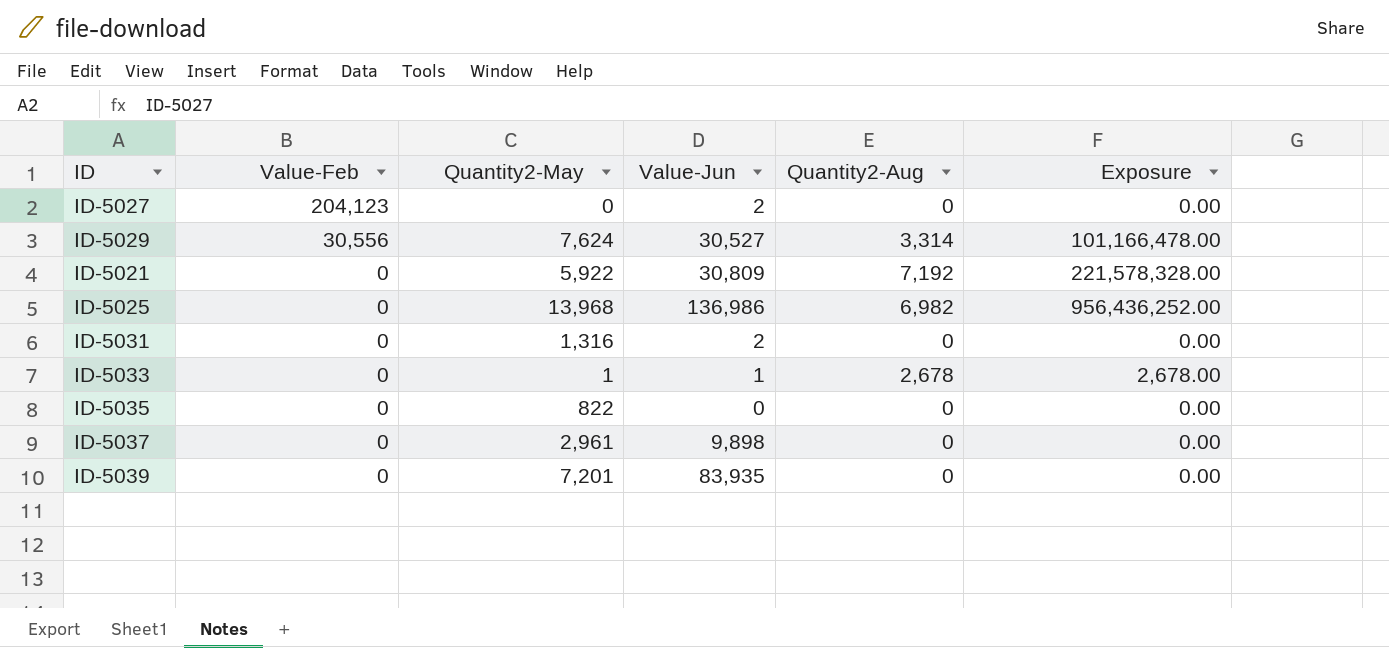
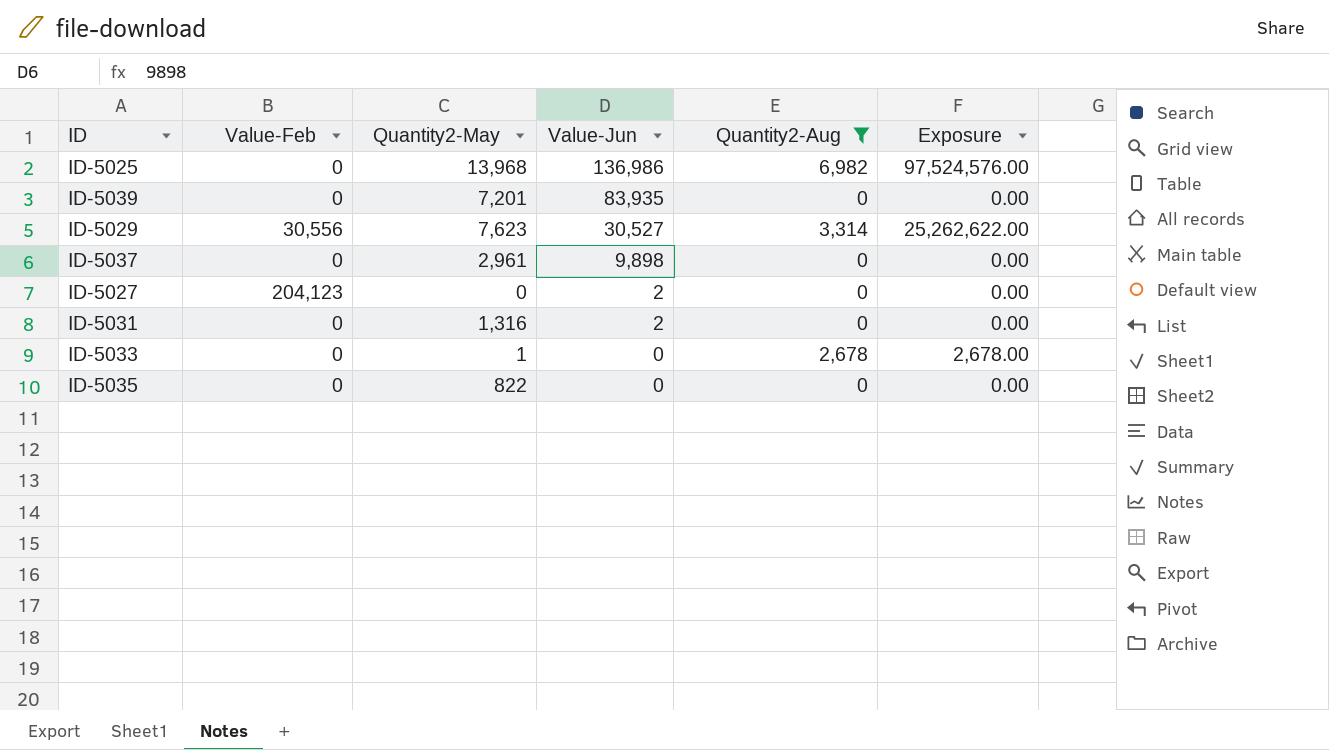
filter: none -> Quantity2-Aug != 7,192
row order: Value-Feb descending -> Value-Jun descending
column Exposure | formula: [Value-Jun] * [Quantity2-Aug] -> [Quantity2-May] * [Quantity2-Aug]
ID-5029 | Quantity2-May: 7,624 -> 7,623
ID-5033 | Value-Jun: 1 -> 0

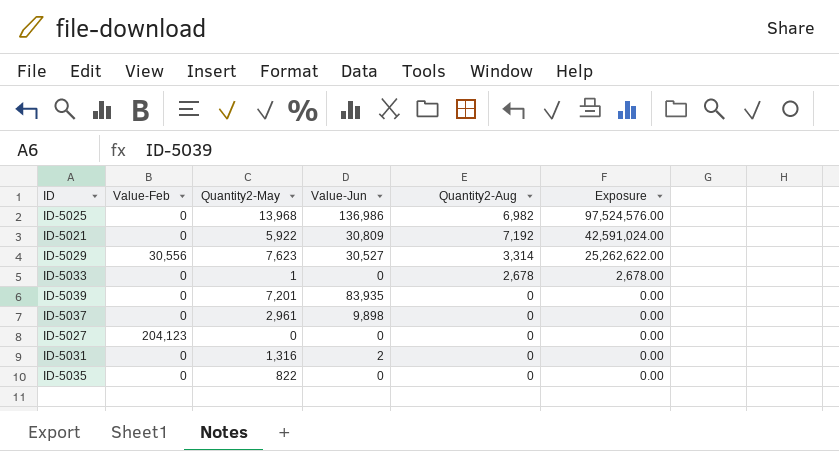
filter: Quantity2-Aug != 7,192 -> none
row order: Value-Jun descending -> Exposure descending
ID-5027 | Value-Jun: 2 -> 0

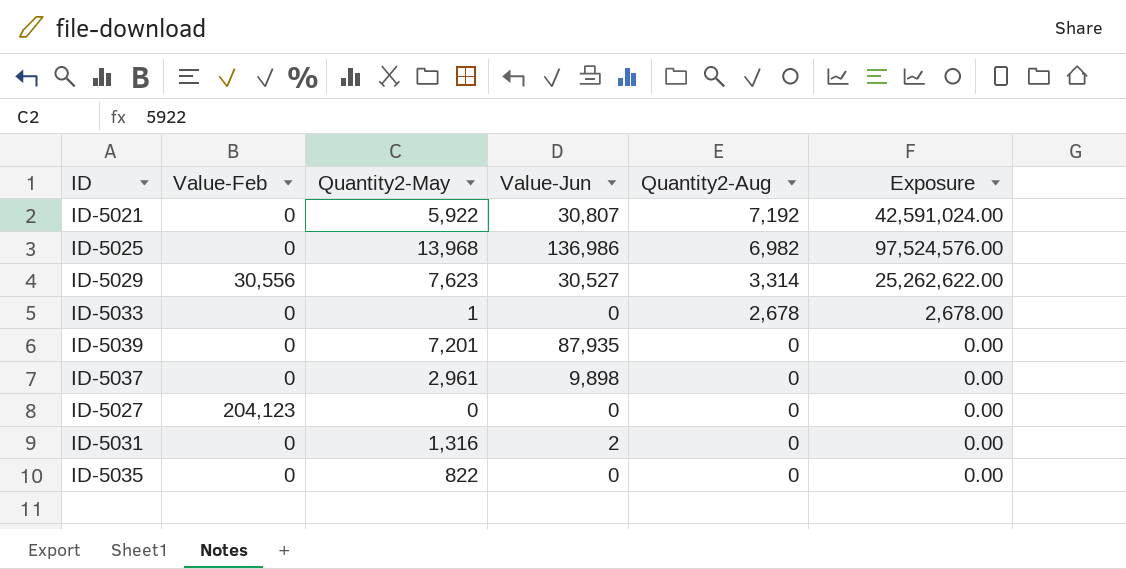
row order: Exposure descending -> Quantity2-Aug descending
ID-5021 | Value-Jun: 30,809 -> 30,807
ID-5039 | Value-Jun: 83,935 -> 87,935

